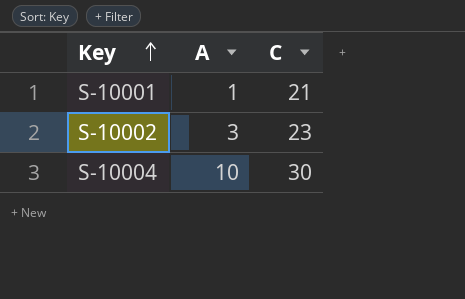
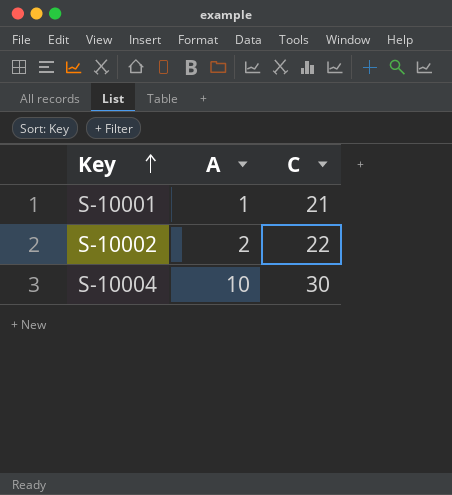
S-10002 | A: 3 -> 2
S-10002 | C: 23 -> 22

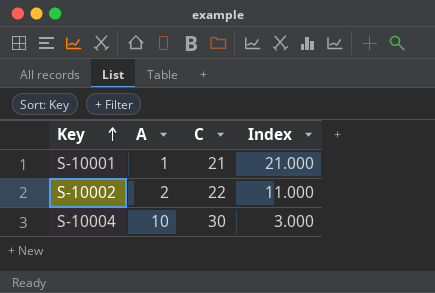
column Index | formula: none -> [C] / [A]

